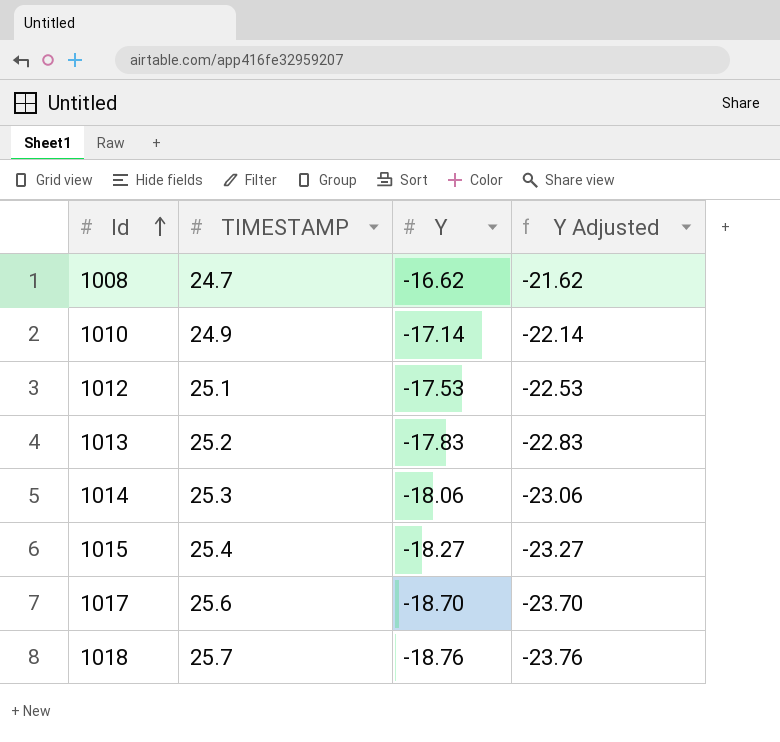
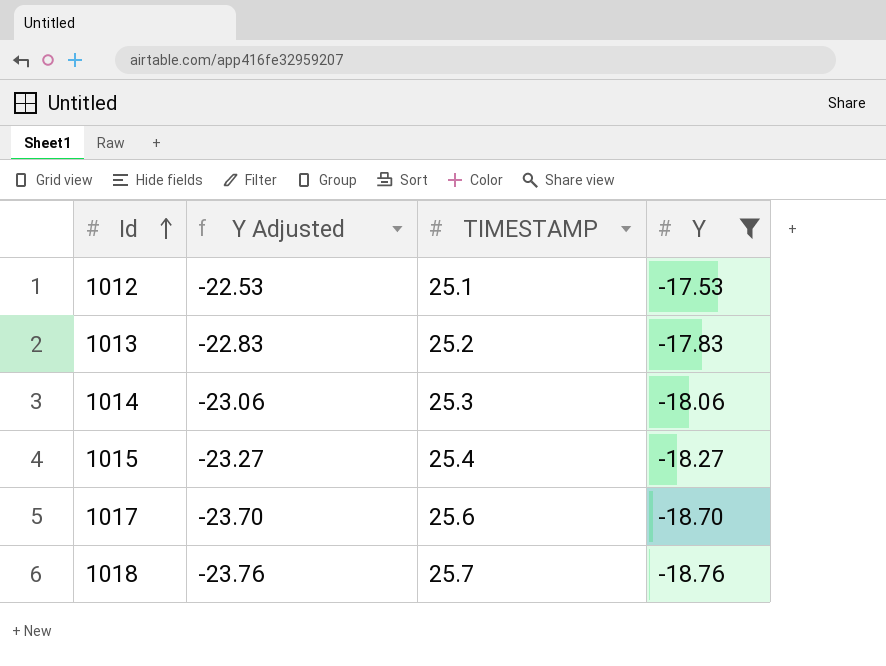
filter: none -> Y <= -17.53
column Y Adjusted | position: 4 -> 2

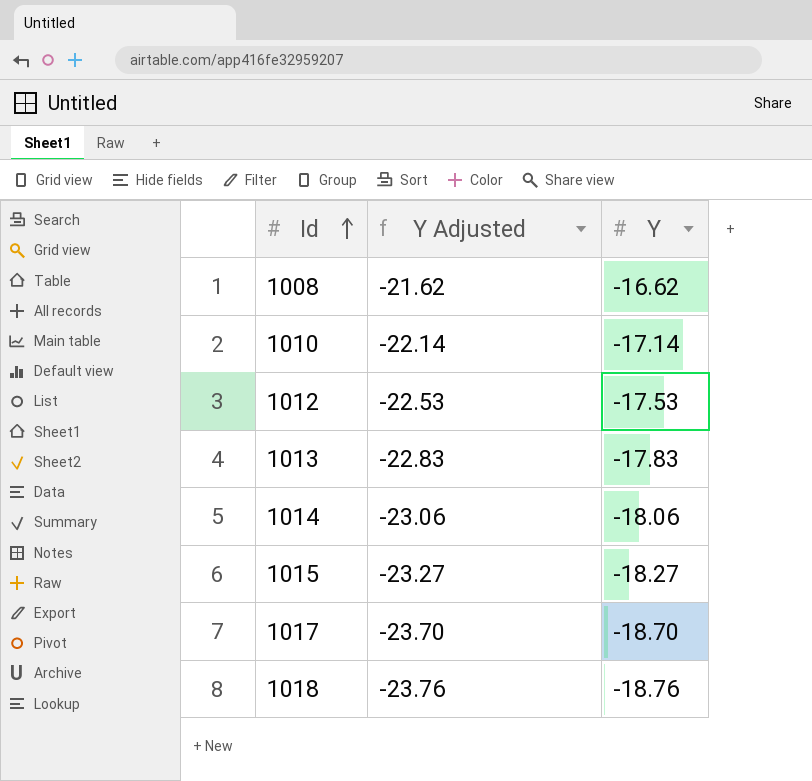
filter: Y <= -17.53 -> none
column TIMESTAMP | position: 3 -> none

